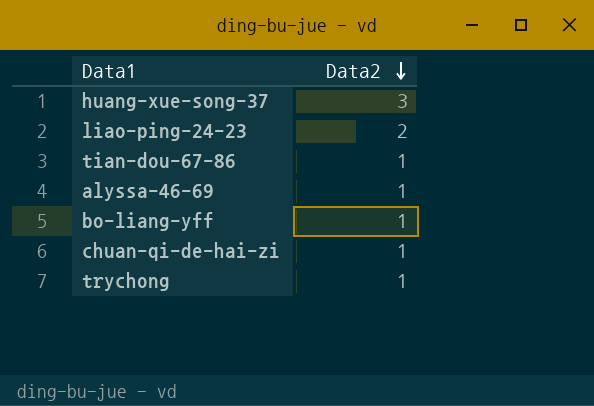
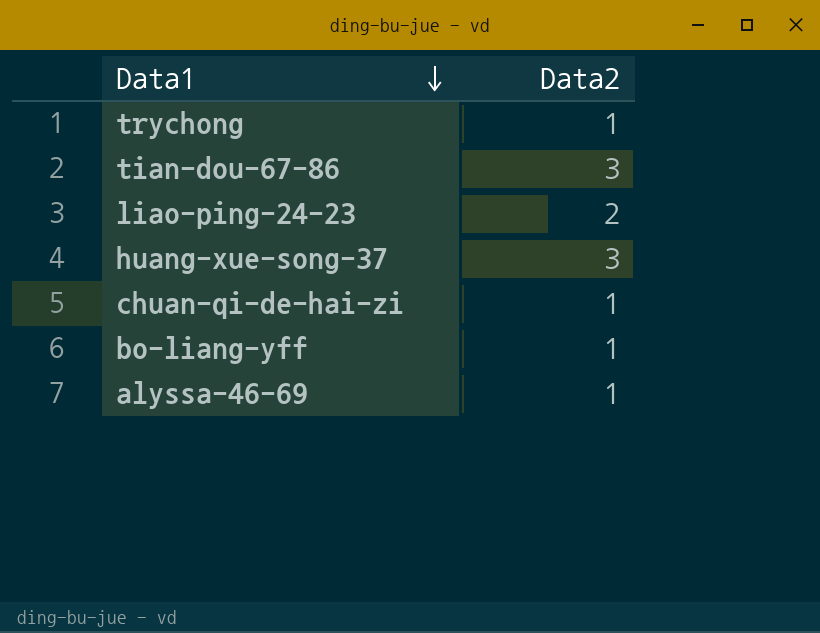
row order: Data2 descending -> Data1 descending
tian-dou-67-86 | Data2: 1 -> 3

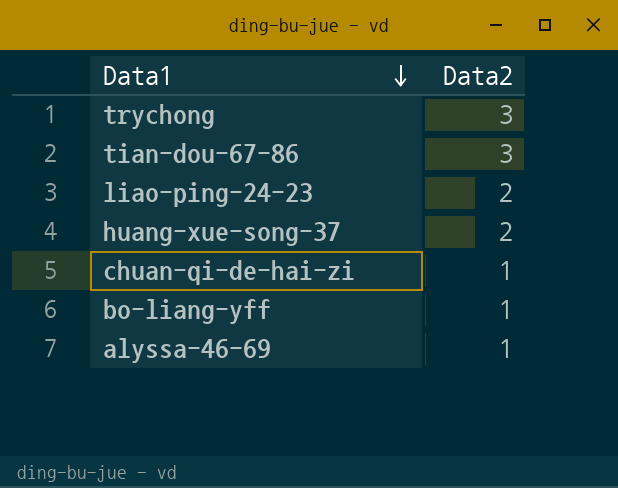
trychong | Data2: 1 -> 3
huang-xue-song-37 | Data2: 3 -> 2

